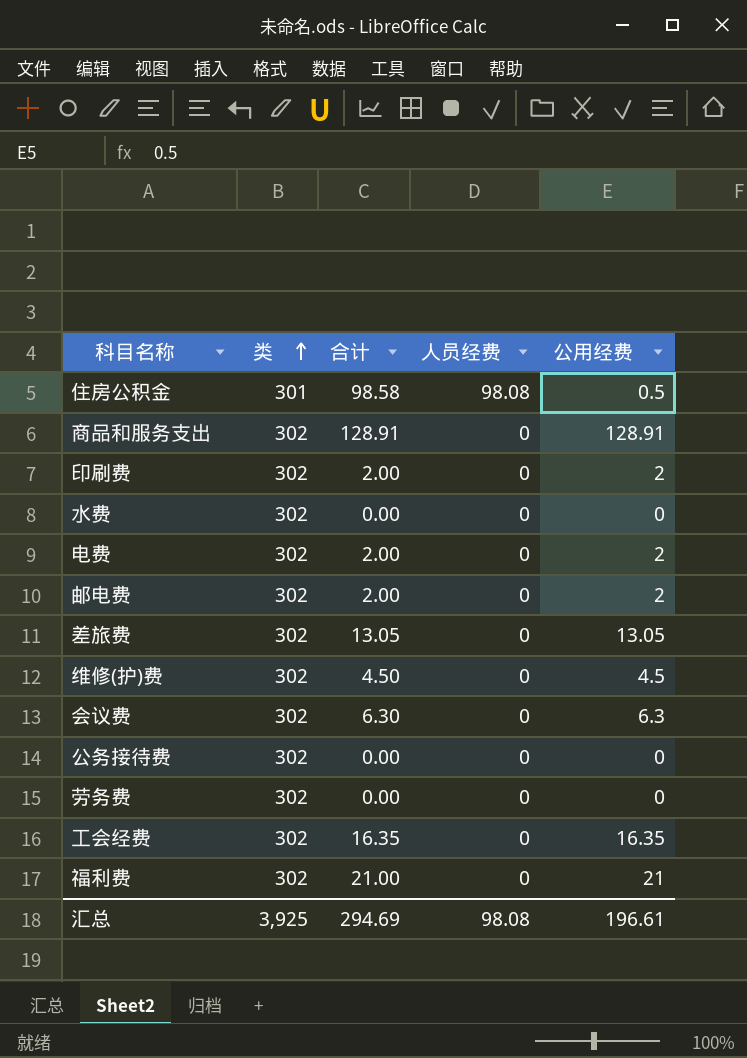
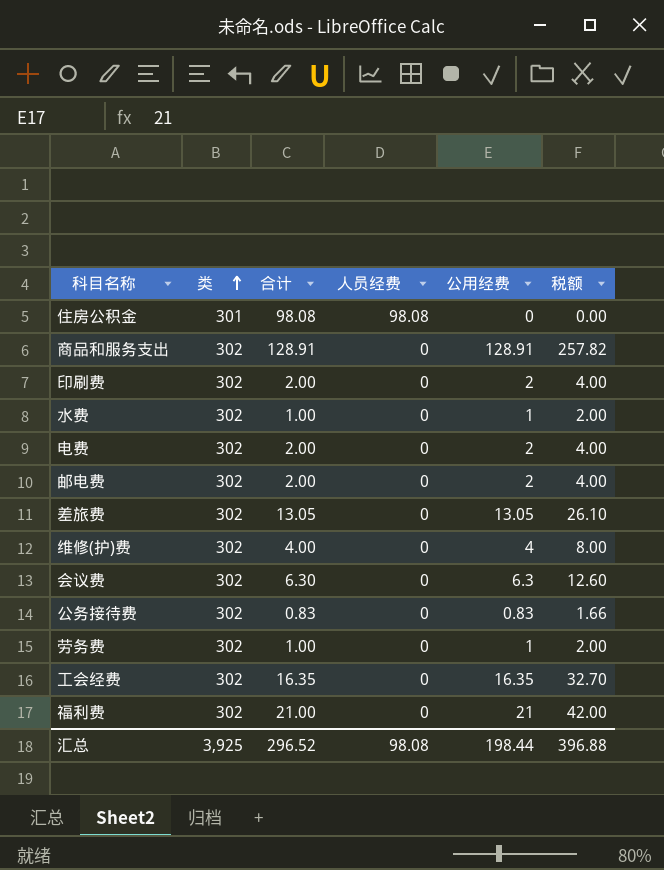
column 税额 | formula: none -> [公用经费] * 2
住房公积金 | 合计: 98.58 -> 98.08
住房公积金 | 公用经费: 0.5 -> 0
水费 | 合计: 0.00 -> 1.00
水费 | 公用经费: 0 -> 1
维修(护)费 | 合计: 4.50 -> 4.00
维修(护)费 | 公用经费: 4.5 -> 4
公务接待费 | 合计: 0.00 -> 0.83
公务接待费 | 公用经费: 0 -> 0.83
劳务费 | 合计: 0.00 -> 1.00
劳务费 | 公用经费: 0 -> 1
汇总 | 合计: 294.69 -> 296.52
汇总 | 公用经费: 196.61 -> 198.44

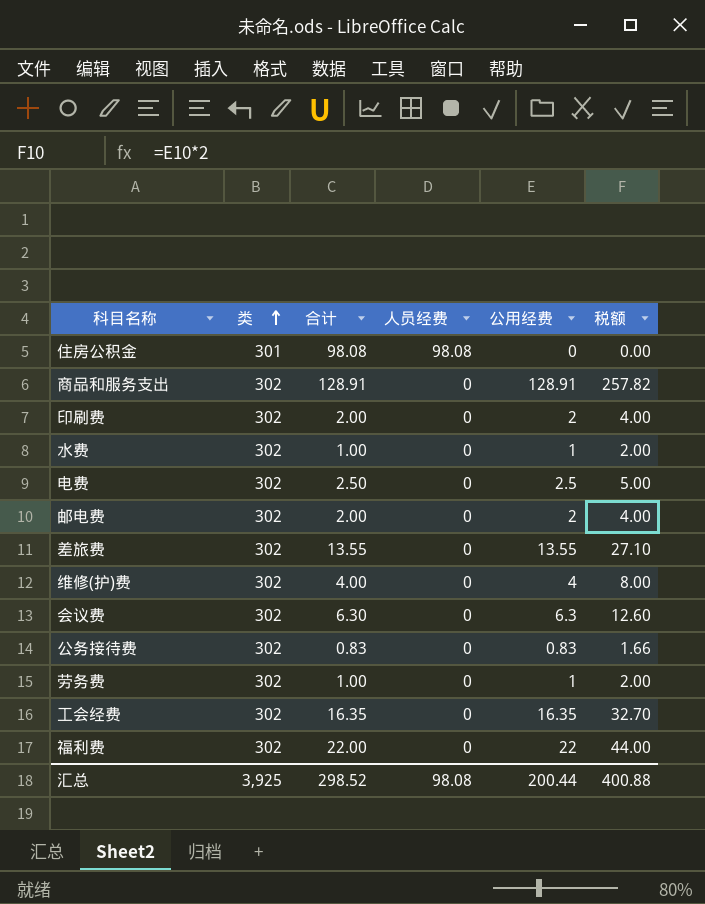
电费 | 合计: 2.00 -> 2.50
电费 | 公用经费: 2 -> 2.5
电费 | 税额: 4.00 -> 5.00
差旅费 | 合计: 13.05 -> 13.55
差旅费 | 公用经费: 13.05 -> 13.55
差旅费 | 税额: 26.10 -> 27.10
福利费 | 合计: 21.00 -> 22.00
福利费 | 公用经费: 21 -> 22
福利费 | 税额: 42.00 -> 44.00
汇总 | 合计: 296.52 -> 298.52
汇总 | 公用经费: 198.44 -> 200.44
汇总 | 税额: 396.88 -> 400.88

